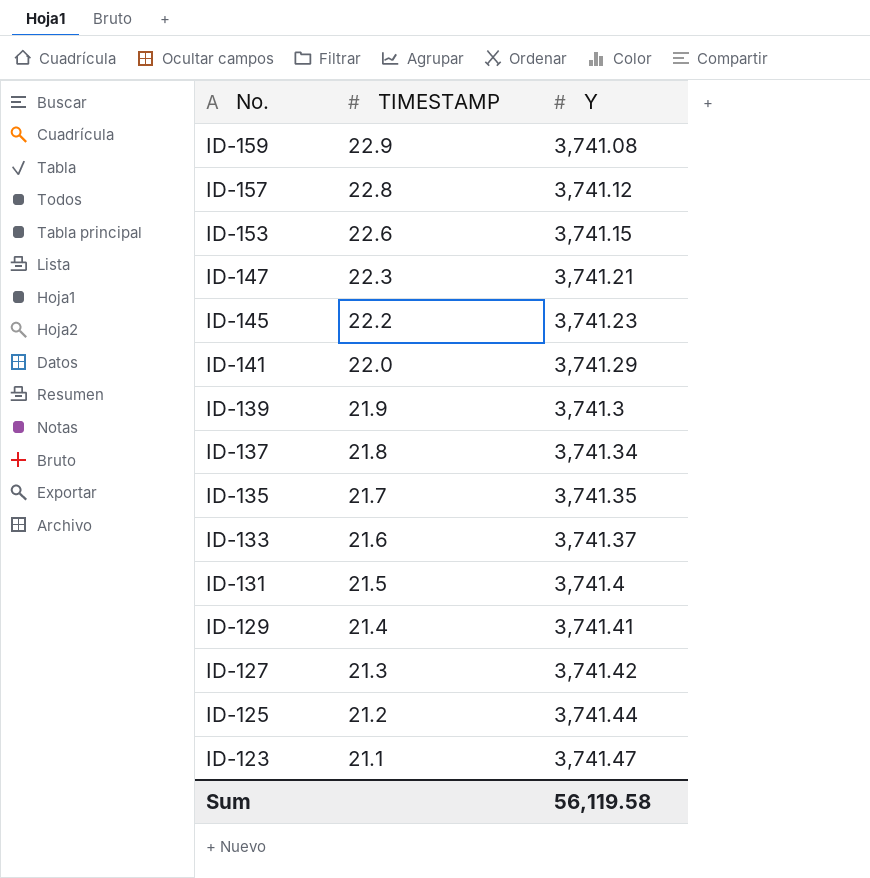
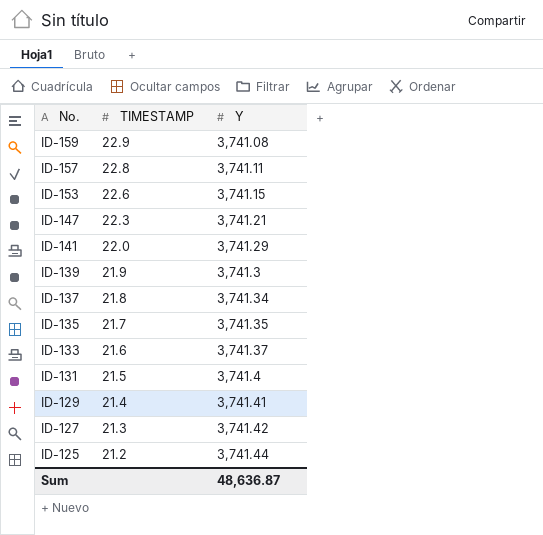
row ID-145: 22.2 | 3,741.23 -> none
row ID-123: 21.1 | 3,741.47 -> none
ID-157 | Y: 3,741.12 -> 3,741.11
Sum | Y: 56,119.58 -> 48,636.87

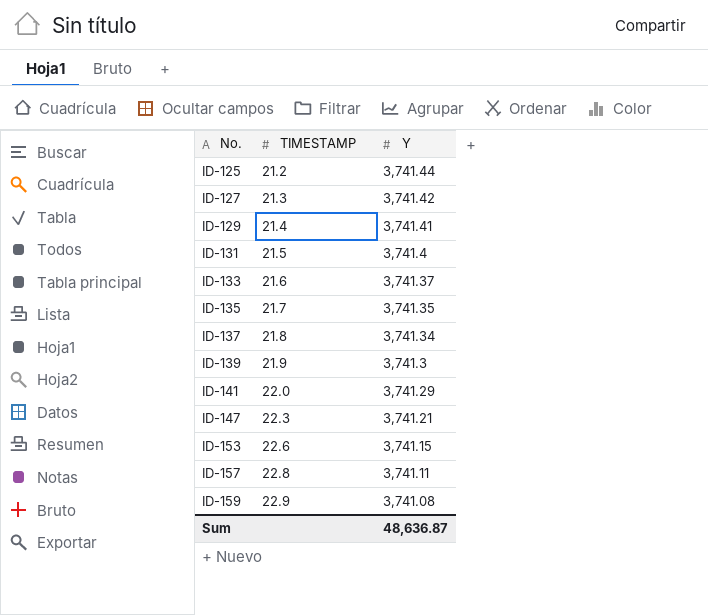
row order: No. descending -> No. ascending

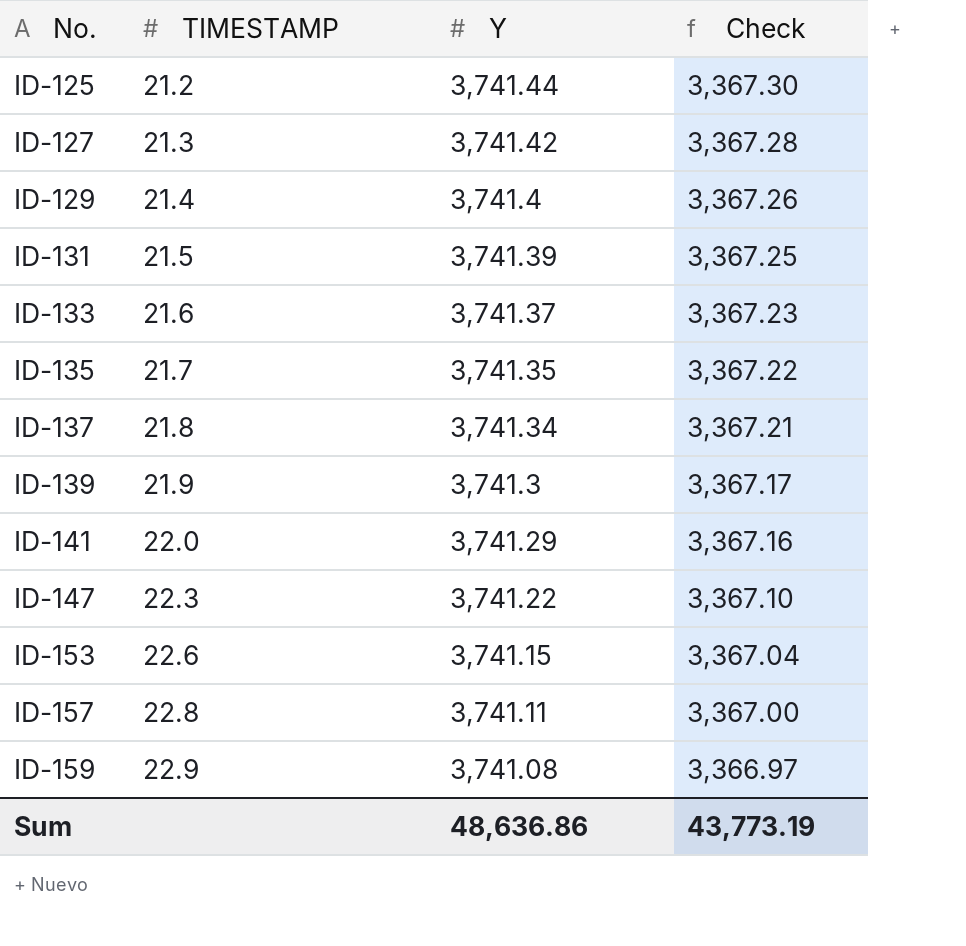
column Check | formula: none -> [Y] * 0.9
ID-129 | Y: 3,741.41 -> 3,741.4
ID-131 | Y: 3,741.4 -> 3,741.39
ID-147 | Y: 3,741.21 -> 3,741.22
Sum | Y: 48,636.87 -> 48,636.86

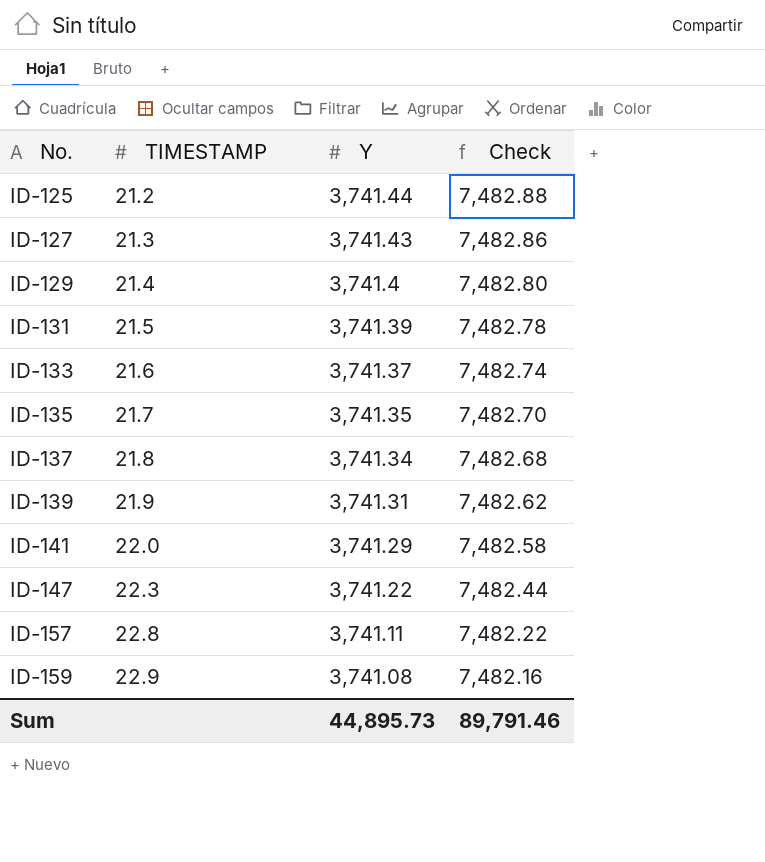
column Check | formula: [Y] * 0.9 -> [Y] * 2
row ID-153: 22.6 | 3,741.15 | 3,367.04 -> none
ID-127 | Y: 3,741.42 -> 3,741.43
ID-139 | Y: 3,741.3 -> 3,741.31
Sum | Y: 48,636.86 -> 44,895.73
Sum | Check: 43,773.19 -> 89,791.46

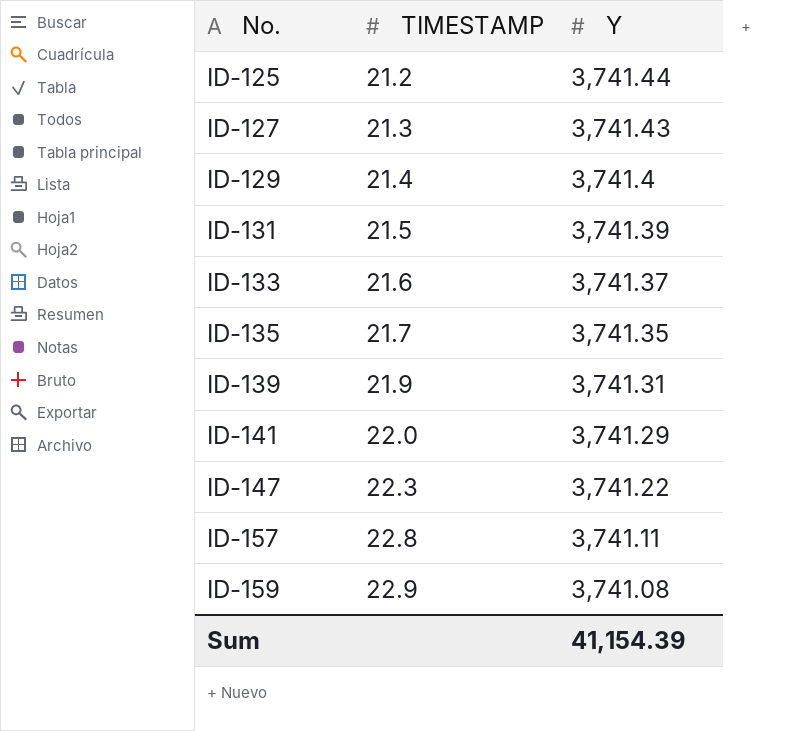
column Check | formula: [Y] * 2 -> none
row ID-137: 21.8 | 3,741.34 | 7,482.68 -> none
Sum | Y: 44,895.73 -> 41,154.39

